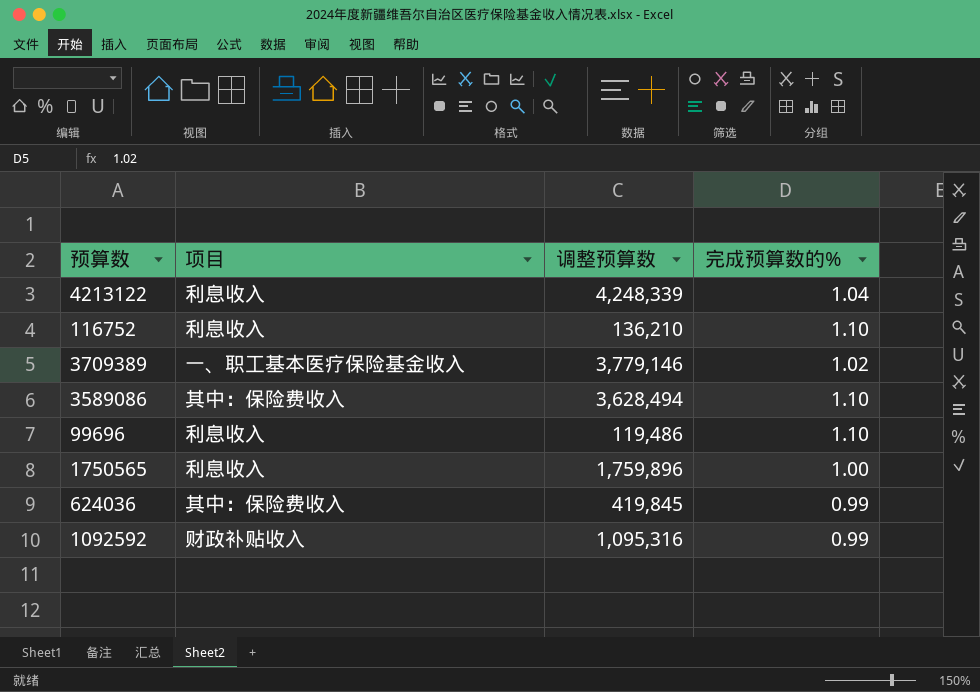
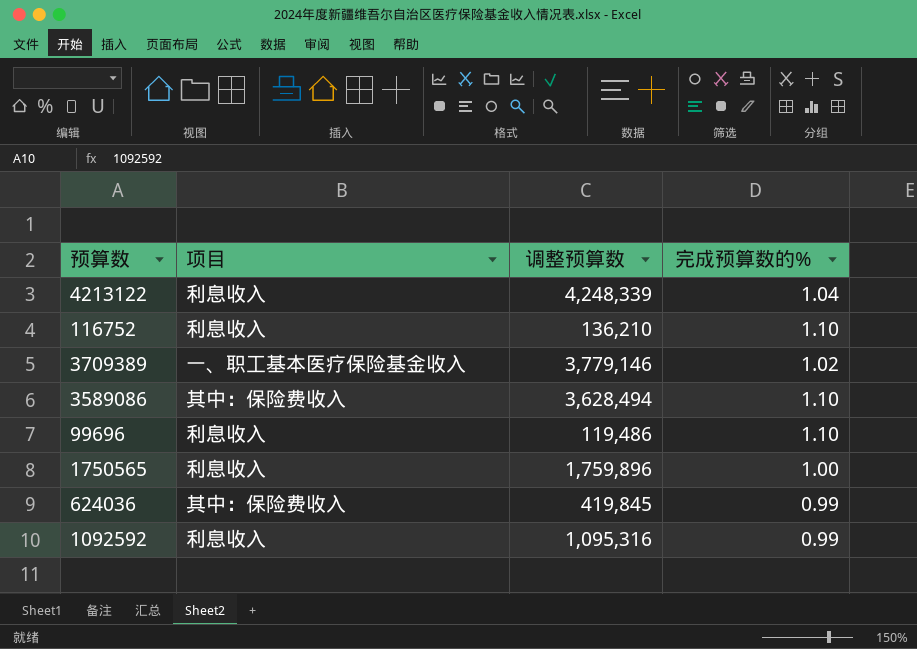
1092592 | 项目: 财政补贴收入 -> 利息收入

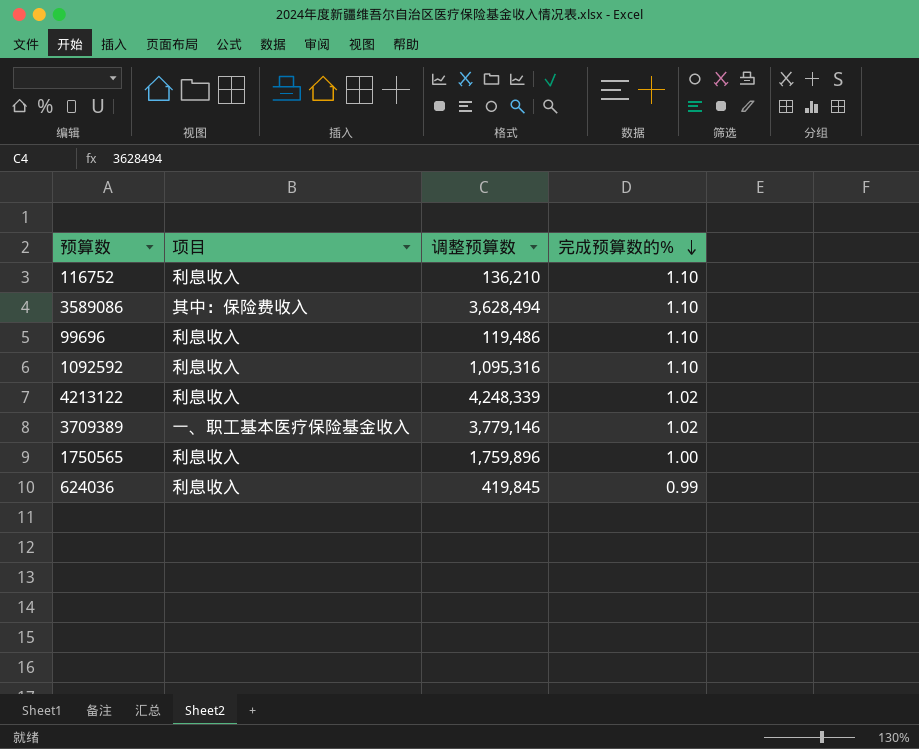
row order: none -> 完成预算数的% descending
1092592 | 完成预算数的%: 0.99 -> 1.10
4213122 | 完成预算数的%: 1.04 -> 1.02
624036 | 项目: 其中：保险费收入 -> 利息收入

